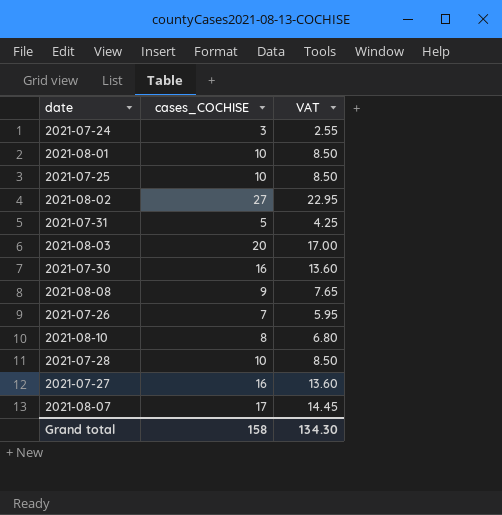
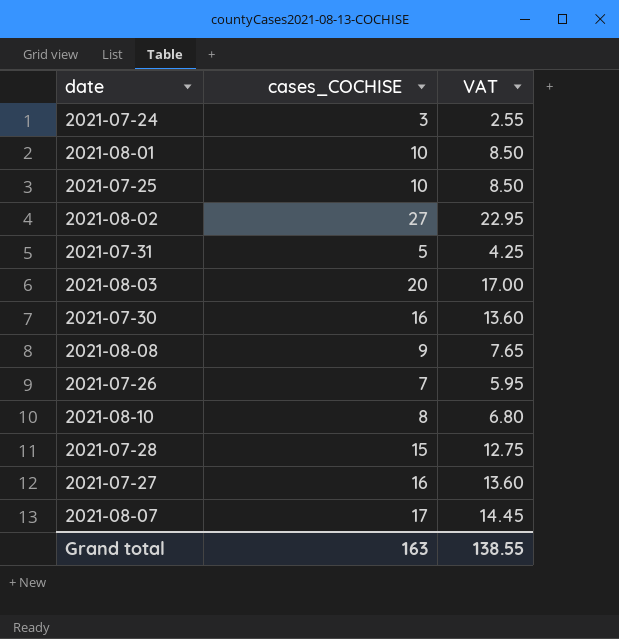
2021-07-28 | cases_COCHISE: 10 -> 15
2021-07-28 | VAT: 8.50 -> 12.75
Grand total | cases_COCHISE: 158 -> 163
Grand total | VAT: 134.30 -> 138.55

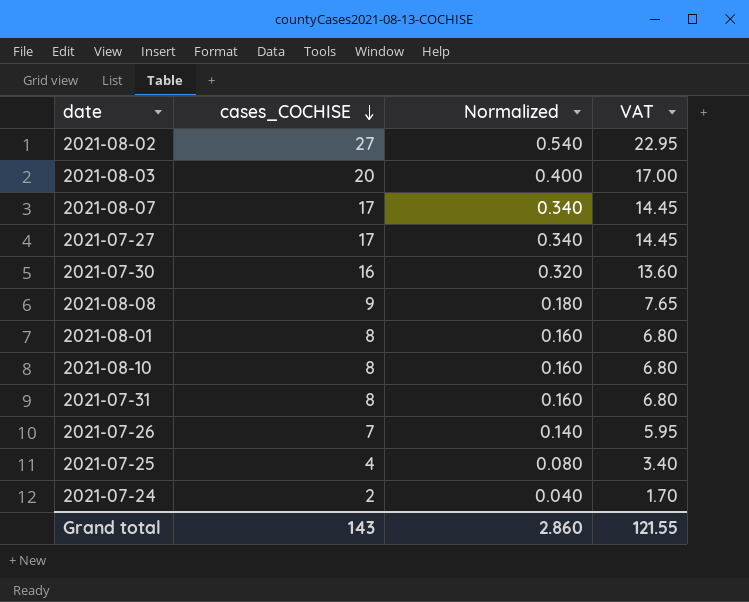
row order: none -> cases_COCHISE descending
column Normalized | formula: none -> [cases_COCHISE] * 0.02
row 2021-07-28: 15 | 12.75 -> none
2021-07-27 | cases_COCHISE: 16 -> 17
2021-07-27 | VAT: 13.60 -> 14.45
2021-08-01 | cases_COCHISE: 10 -> 8
2021-08-01 | VAT: 8.50 -> 6.80
2021-07-31 | cases_COCHISE: 5 -> 8
2021-07-31 | VAT: 4.25 -> 6.80
2021-07-25 | cases_COCHISE: 10 -> 4
2021-07-25 | VAT: 8.50 -> 3.40
2021-07-24 | cases_COCHISE: 3 -> 2
2021-07-24 | VAT: 2.55 -> 1.70
Grand total | cases_COCHISE: 163 -> 143
Grand total | VAT: 138.55 -> 121.55

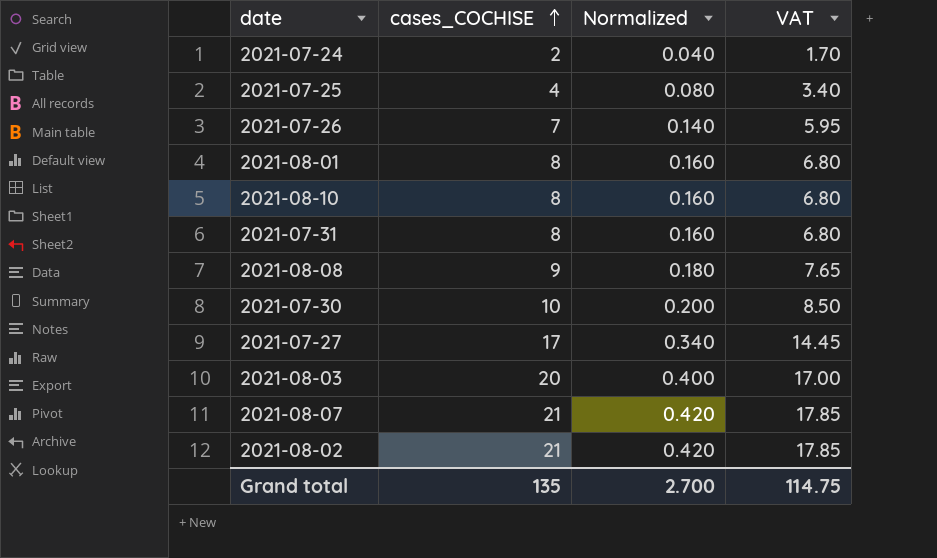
row order: cases_COCHISE descending -> cases_COCHISE ascending
2021-07-30 | cases_COCHISE: 16 -> 10
2021-07-30 | Normalized: 0.320 -> 0.200
2021-07-30 | VAT: 13.60 -> 8.50
2021-08-07 | cases_COCHISE: 17 -> 21
2021-08-07 | Normalized: 0.340 -> 0.420
2021-08-07 | VAT: 14.45 -> 17.85
2021-08-02 | cases_COCHISE: 27 -> 21
2021-08-02 | Normalized: 0.540 -> 0.420
2021-08-02 | VAT: 22.95 -> 17.85
Grand total | cases_COCHISE: 143 -> 135
Grand total | Normalized: 2.860 -> 2.700
Grand total | VAT: 121.55 -> 114.75

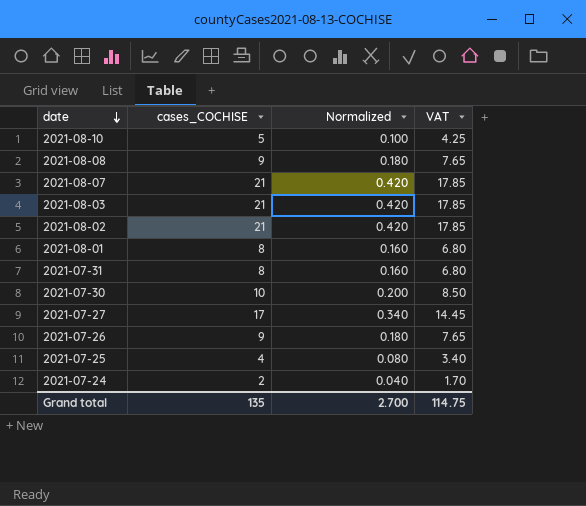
row order: cases_COCHISE ascending -> date descending
2021-08-10 | cases_COCHISE: 8 -> 5
2021-08-10 | Normalized: 0.160 -> 0.100
2021-08-10 | VAT: 6.80 -> 4.25
2021-08-03 | cases_COCHISE: 20 -> 21
2021-08-03 | Normalized: 0.400 -> 0.420
2021-08-03 | VAT: 17.00 -> 17.85
2021-07-26 | cases_COCHISE: 7 -> 9
2021-07-26 | Normalized: 0.140 -> 0.180
2021-07-26 | VAT: 5.95 -> 7.65

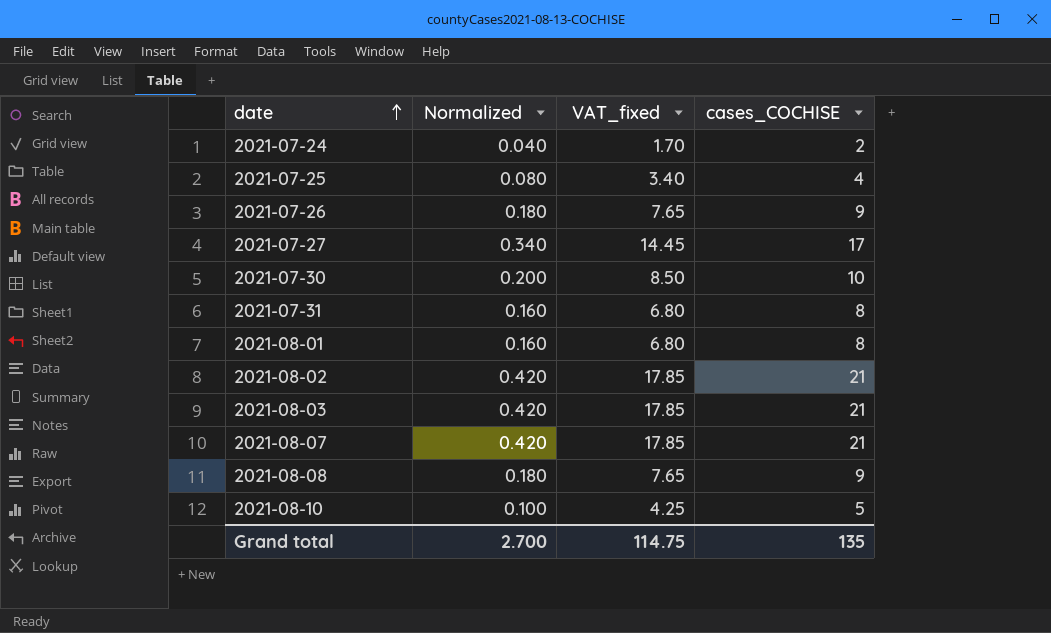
row order: date descending -> date ascending
column name: VAT -> VAT_fixed
column cases_COCHISE | position: 2 -> 4

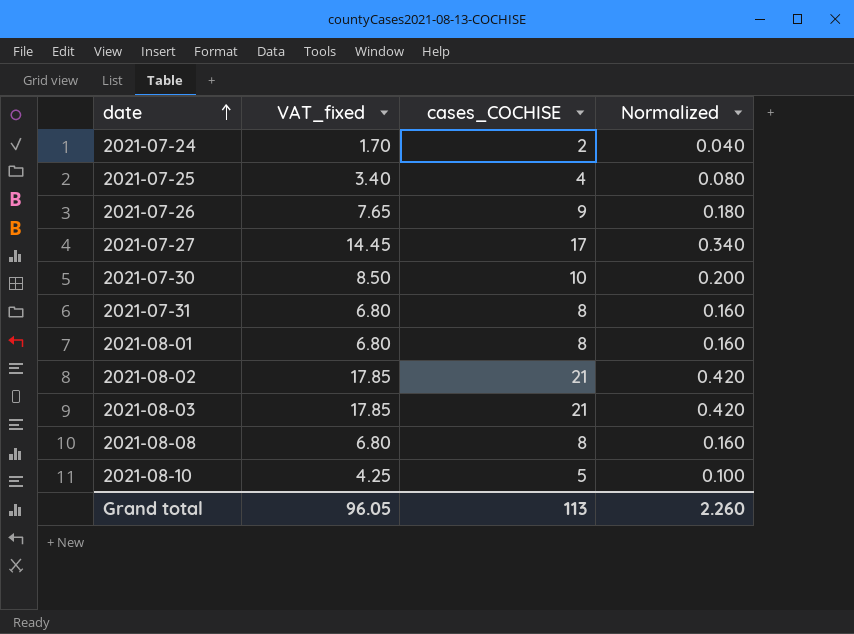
column Normalized | position: 2 -> 4
row 2021-08-07: 0.420 | 17.85 | 21 -> none
2021-08-08 | VAT_fixed: 7.65 -> 6.80
2021-08-08 | cases_COCHISE: 9 -> 8
2021-08-08 | Normalized: 0.180 -> 0.160
Grand total | VAT_fixed: 114.75 -> 96.05
Grand total | cases_COCHISE: 135 -> 113
Grand total | Normalized: 2.700 -> 2.260

